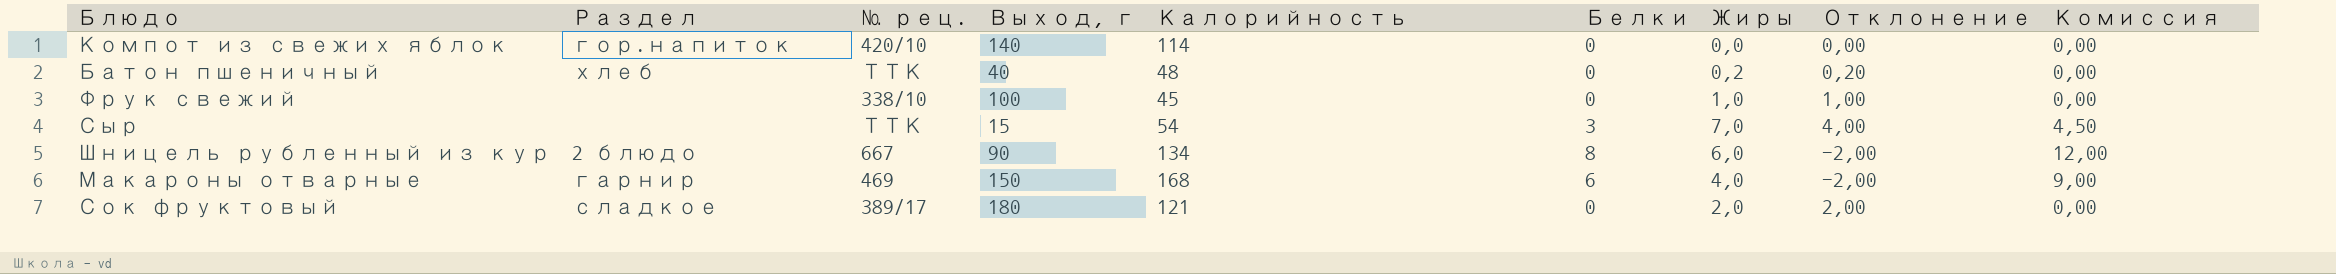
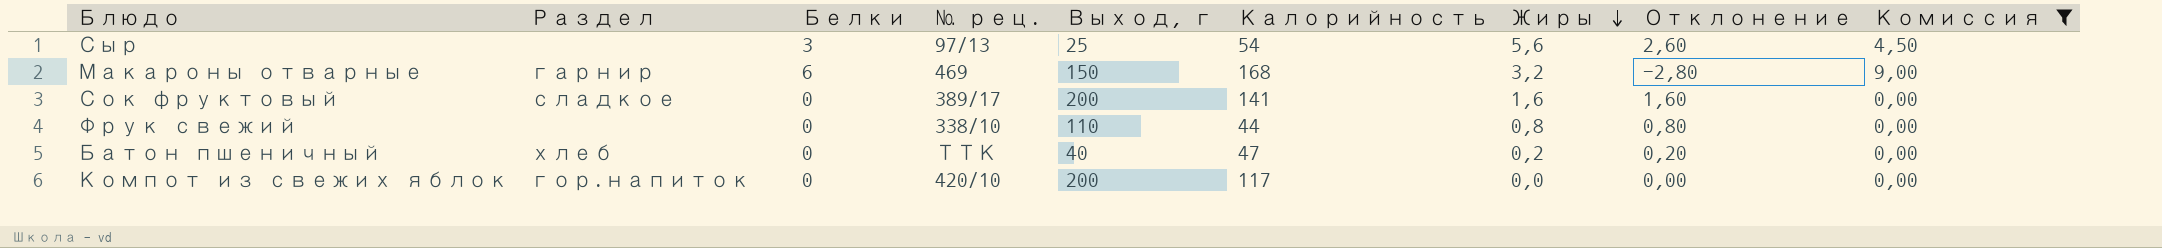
filter: none -> Комиссия != 12,00
row order: none -> Жиры descending
column Белки | position: 6 -> 3
Сыр | № рец.: ТТК -> 97/13
Сыр | Выход, г: 15 -> 25
Сыр | Жиры: 7,0 -> 5,6
Сыр | Отклонение: 4,00 -> 2,60
Макароны отварные | Жиры: 4,0 -> 3,2
Макароны отварные | Отклонение: -2,00 -> -2,80
Сок фруктовый | Выход, г: 180 -> 200
Сок фруктовый | Калорийность: 121 -> 141
Сок фруктовый | Жиры: 2,0 -> 1,6
Сок фруктовый | Отклонение: 2,00 -> 1,60
Фрук свежий | Выход, г: 100 -> 110
Фрук свежий | Калорийность: 45 -> 44
Фрук свежий | Жиры: 1,0 -> 0,8
Фрук свежий | Отклонение: 1,00 -> 0,80
Батон пшеничный | Калорийность: 48 -> 47
Компот из свежих яблок | Выход, г: 140 -> 200
Компот из свежих яблок | Калорийность: 114 -> 117

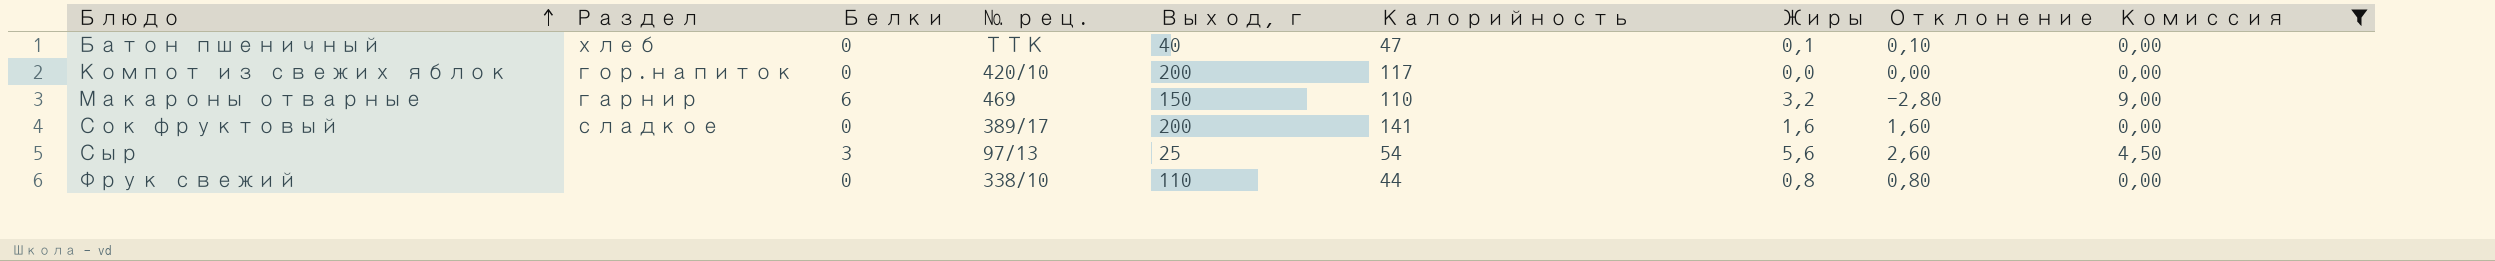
row order: Жиры descending -> Блюдо ascending
Батон пшеничный | Жиры: 0,2 -> 0,1
Батон пшеничный | Отклонение: 0,20 -> 0,10
Макароны отварные | Калорийность: 168 -> 110

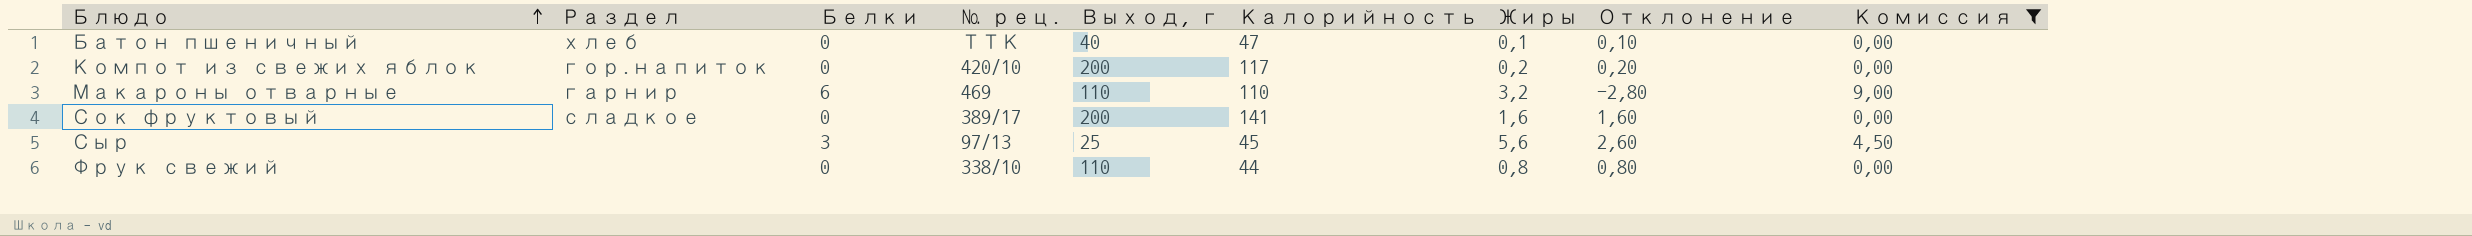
Компот из свежих яблок | Жиры: 0,0 -> 0,2
Компот из свежих яблок | Отклонение: 0,00 -> 0,20
Макароны отварные | Выход, г: 150 -> 110
Сыр | Калорийность: 54 -> 45

